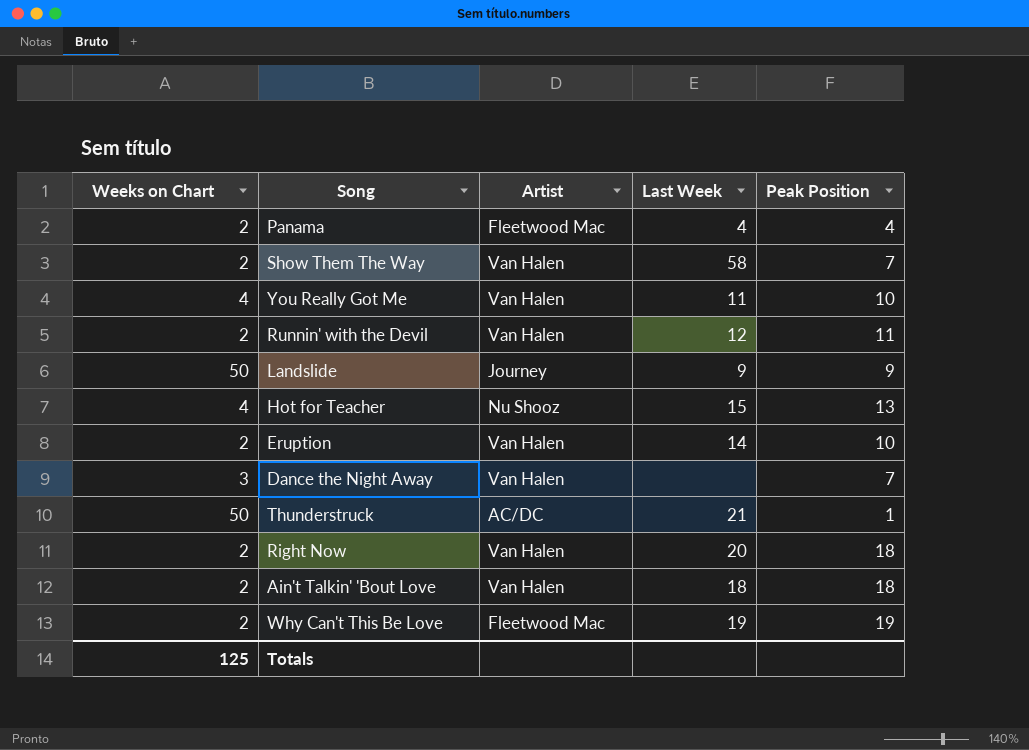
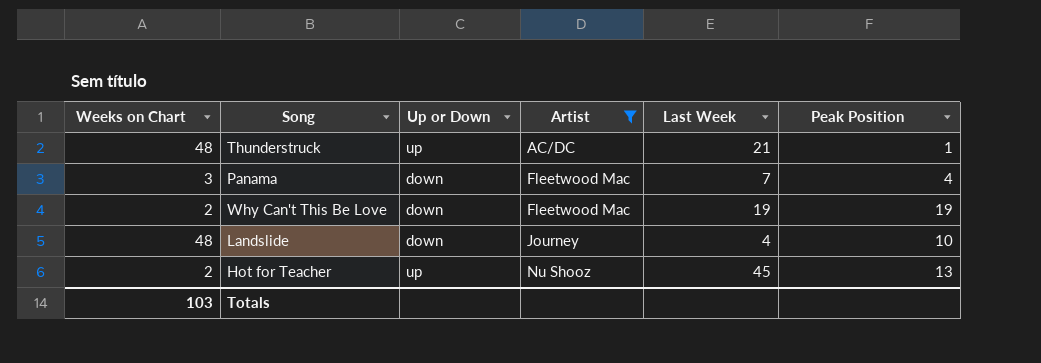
filter: none -> Artist != Van Halen
row order: none -> Artist ascending
column Up or Down | position: none -> 3
Thunderstruck | Weeks on Chart: 50 -> 48
Panama | Weeks on Chart: 2 -> 3
Panama | Last Week: 4 -> 7
Landslide | Weeks on Chart: 50 -> 48
Landslide | Last Week: 9 -> 4
Landslide | Peak Position: 9 -> 10
Hot for Teacher | Weeks on Chart: 4 -> 2
Hot for Teacher | Last Week: 15 -> 45
Totals | Weeks on Chart: 125 -> 103

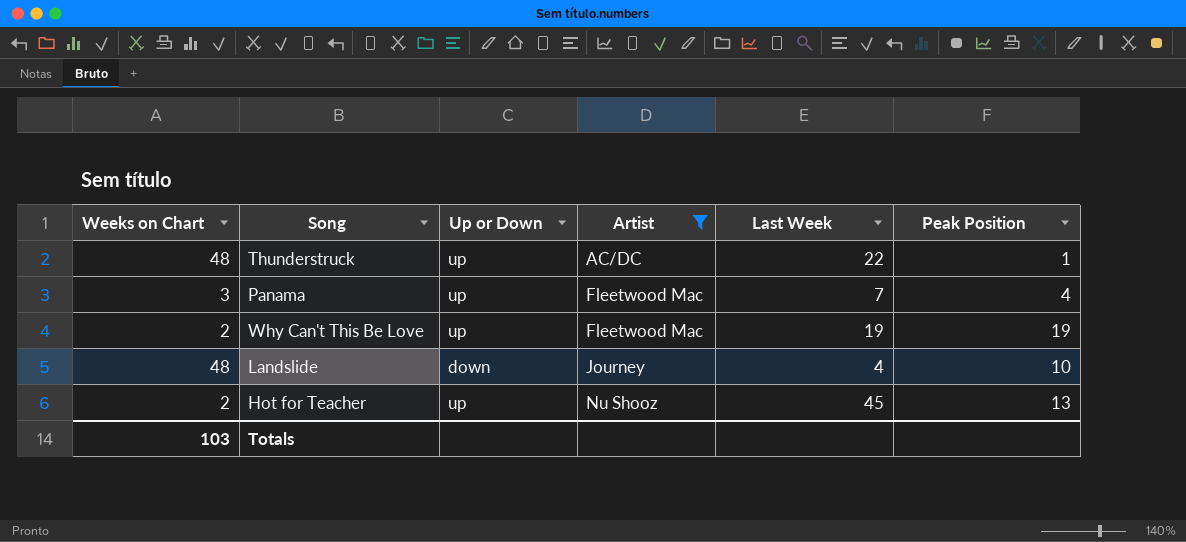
Thunderstruck | Last Week: 21 -> 22
Panama | Up or Down: down -> up
Why Can't This Be Love | Up or Down: down -> up

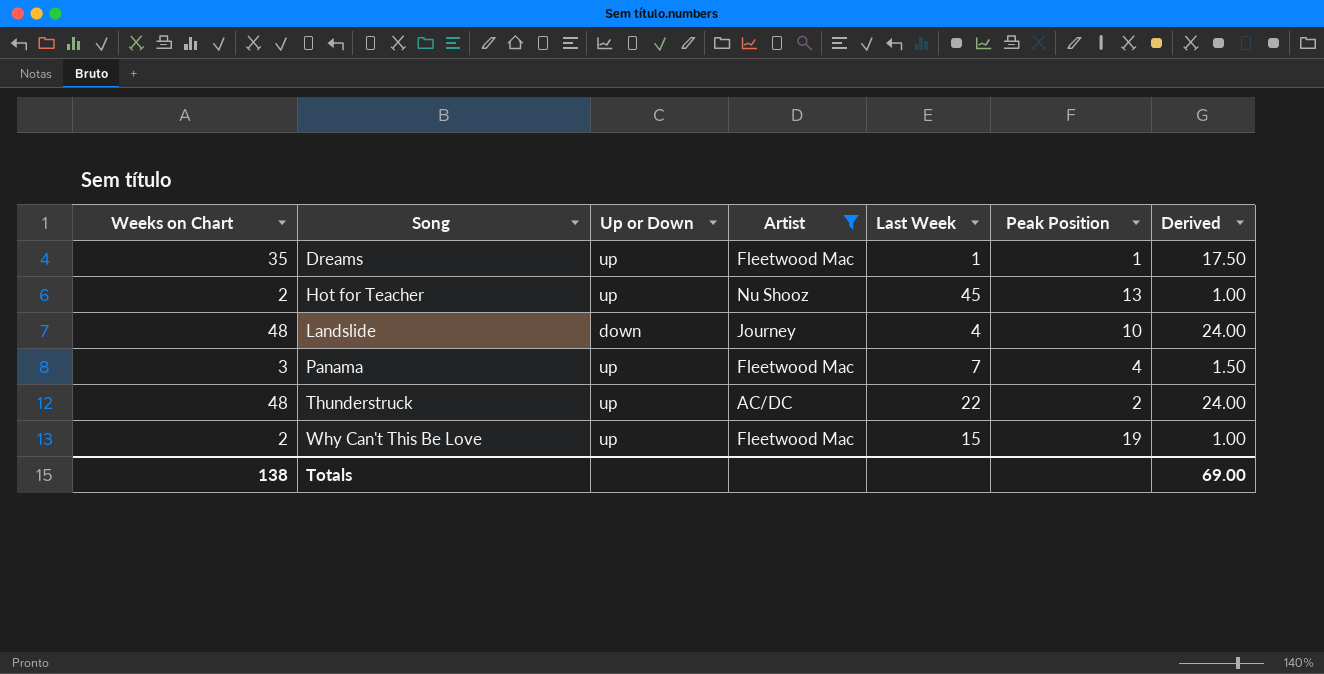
row order: Artist ascending -> Song ascending
column Derived | formula: none -> [Weeks on Chart] * 0.5
row Dreams: none -> 35 | up | Fleetwood Mac | 1 | 1 | 17.50
Thunderstruck | Peak Position: 1 -> 2
Why Can't This Be Love | Last Week: 19 -> 15
Totals | Weeks on Chart: 103 -> 138

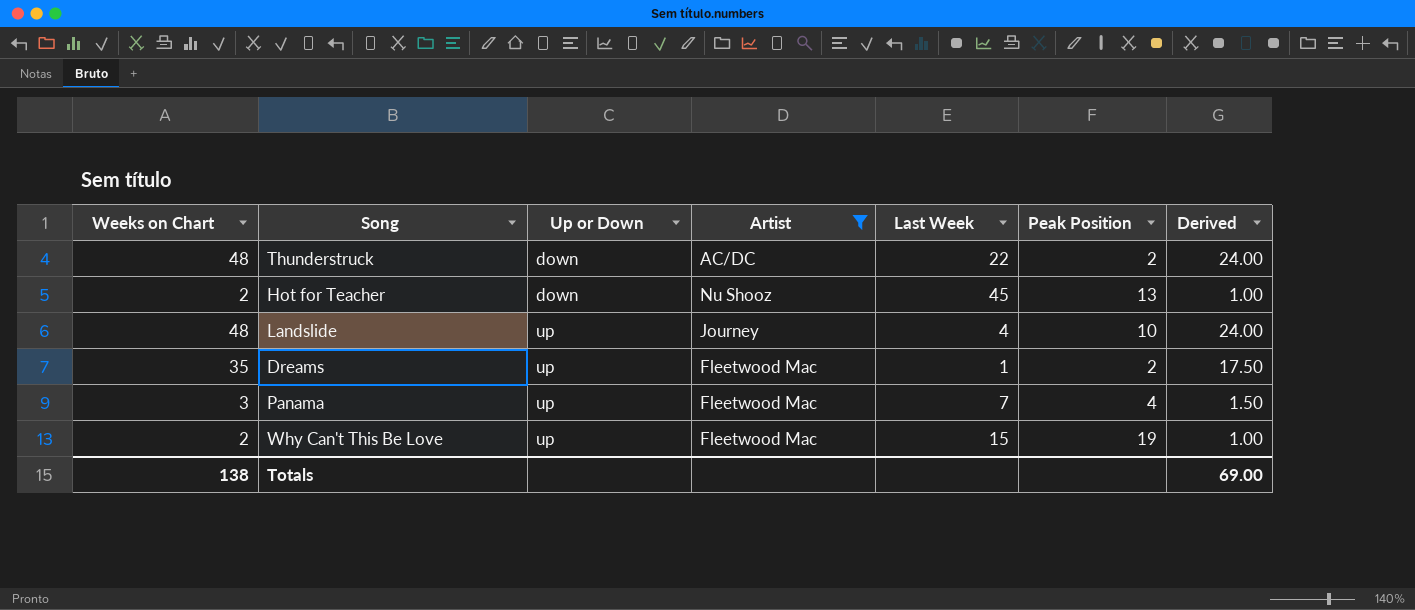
row order: Song ascending -> Up or Down ascending
Thunderstruck | Up or Down: up -> down
Hot for Teacher | Up or Down: up -> down
Landslide | Up or Down: down -> up
Dreams | Peak Position: 1 -> 2

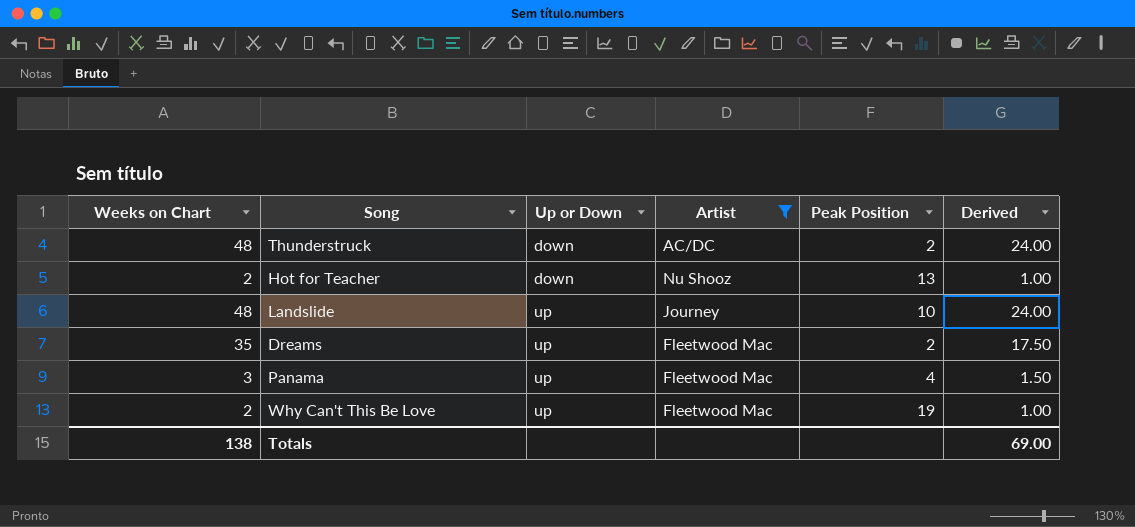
column Last Week | position: 5 -> none

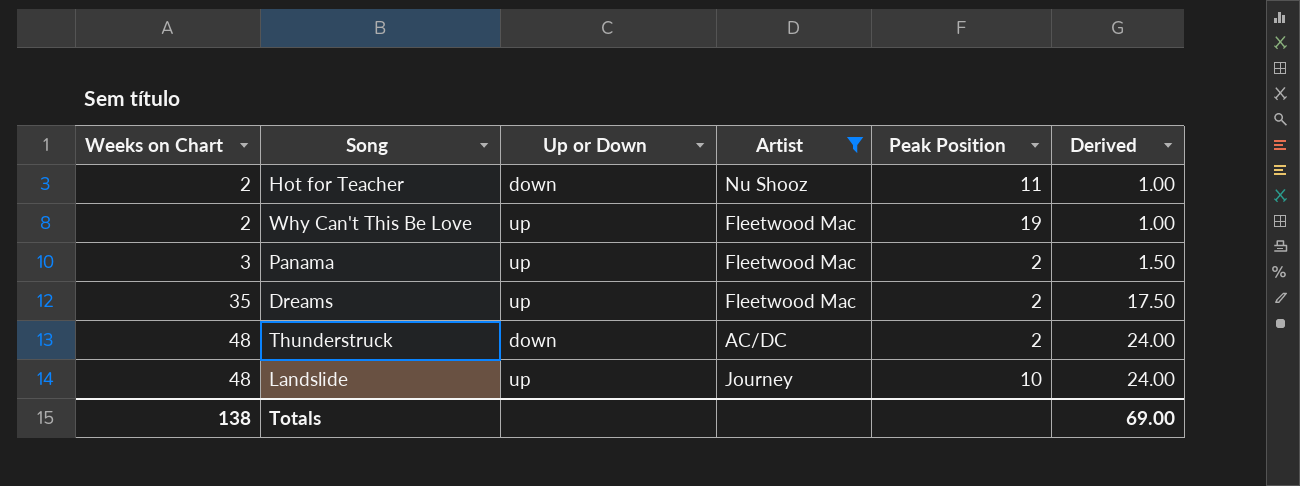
row order: Up or Down ascending -> Weeks on Chart ascending
Hot for Teacher | Peak Position: 13 -> 11
Panama | Peak Position: 4 -> 2

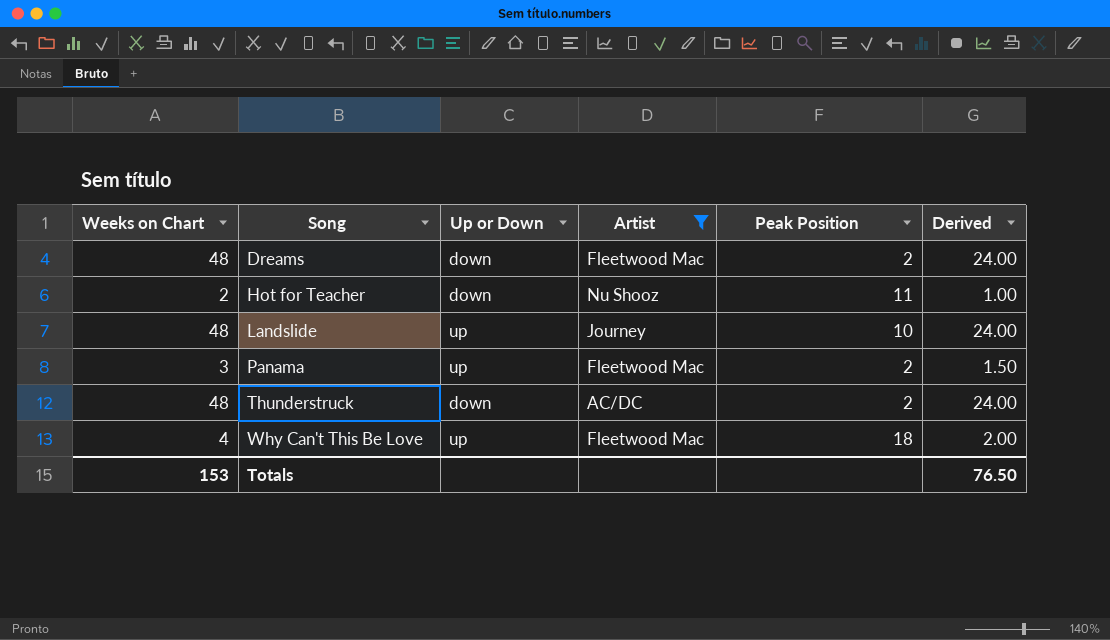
row order: Weeks on Chart ascending -> Song ascending
Dreams | Weeks on Chart: 35 -> 48
Dreams | Up or Down: up -> down
Dreams | Derived: 17.50 -> 24.00
Why Can't This Be Love | Weeks on Chart: 2 -> 4
Why Can't This Be Love | Peak Position: 19 -> 18
Why Can't This Be Love | Derived: 1.00 -> 2.00
Totals | Weeks on Chart: 138 -> 153
Totals | Derived: 69.00 -> 76.50

